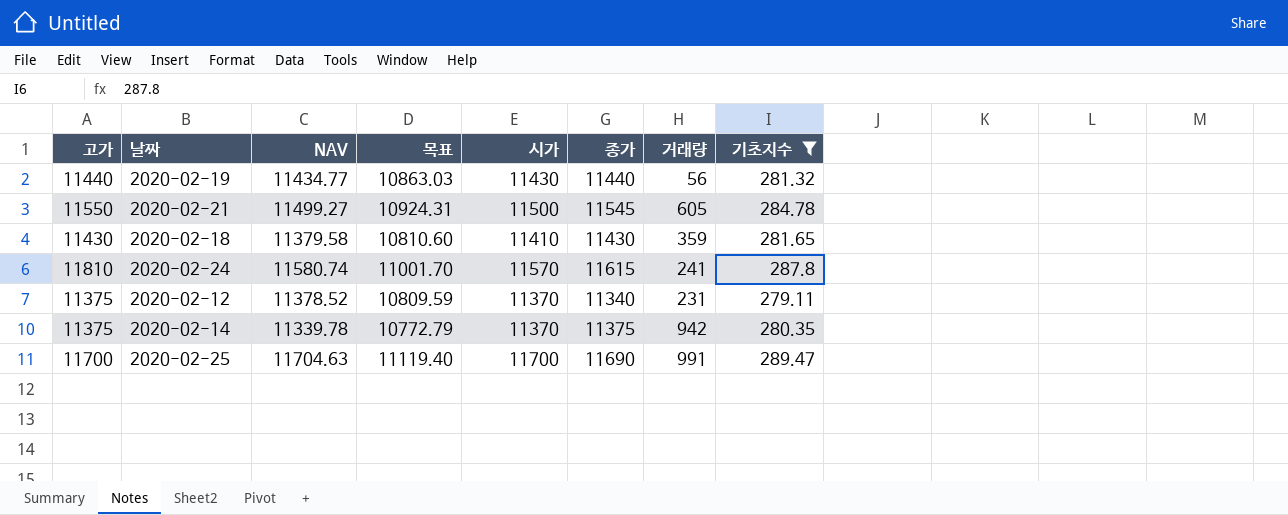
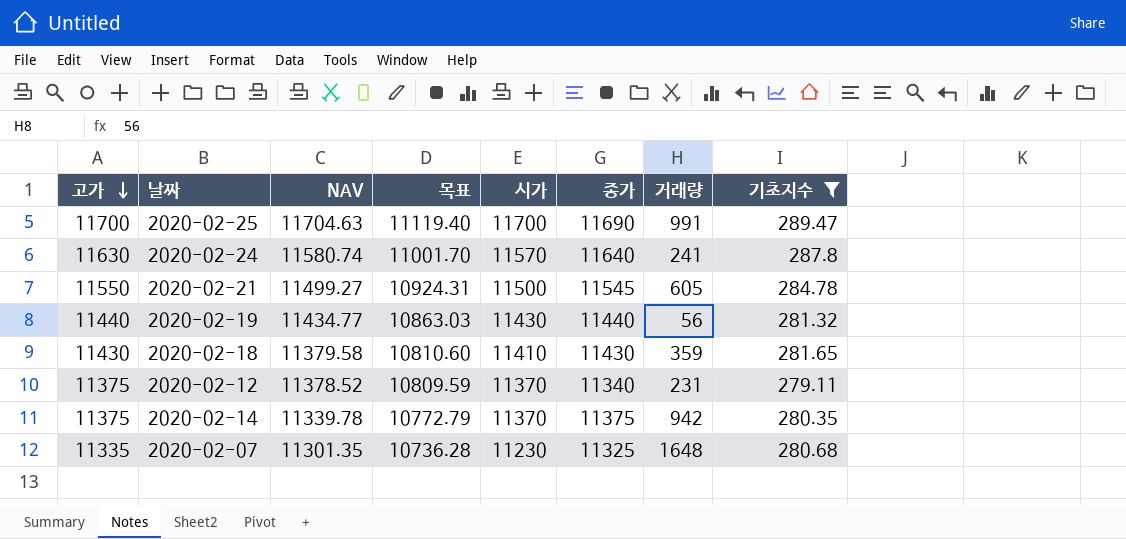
row order: none -> 고가 descending
2020-02-24 | 고가: 11810 -> 11630
2020-02-24 | 종가: 11615 -> 11640
row 2020-02-07: none -> 11335 | 11301.35 | 10736.28 | 11230 | 11325 | 1648 | 280.68

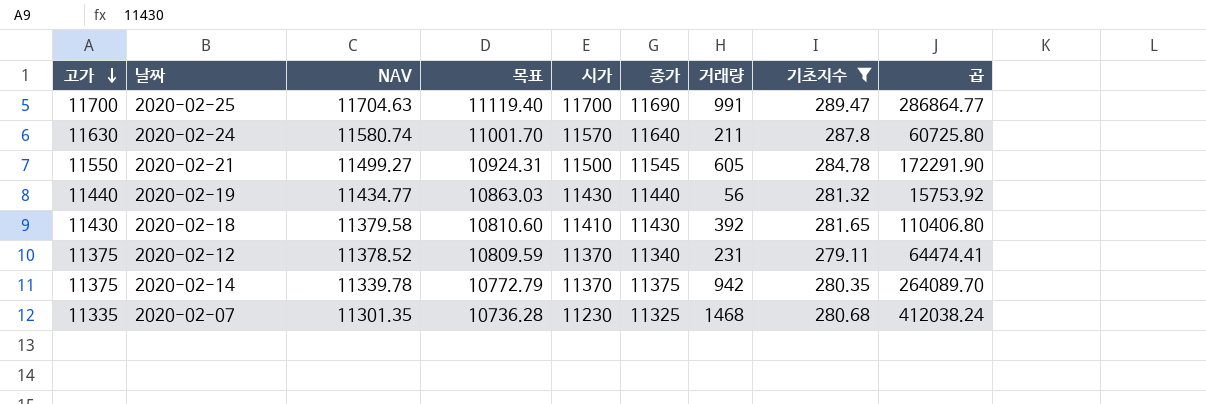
column 곱 | formula: none -> [거래량] * [기초지수]
2020-02-24 | 거래량: 241 -> 211
2020-02-18 | 거래량: 359 -> 392
2020-02-07 | 거래량: 1648 -> 1468

